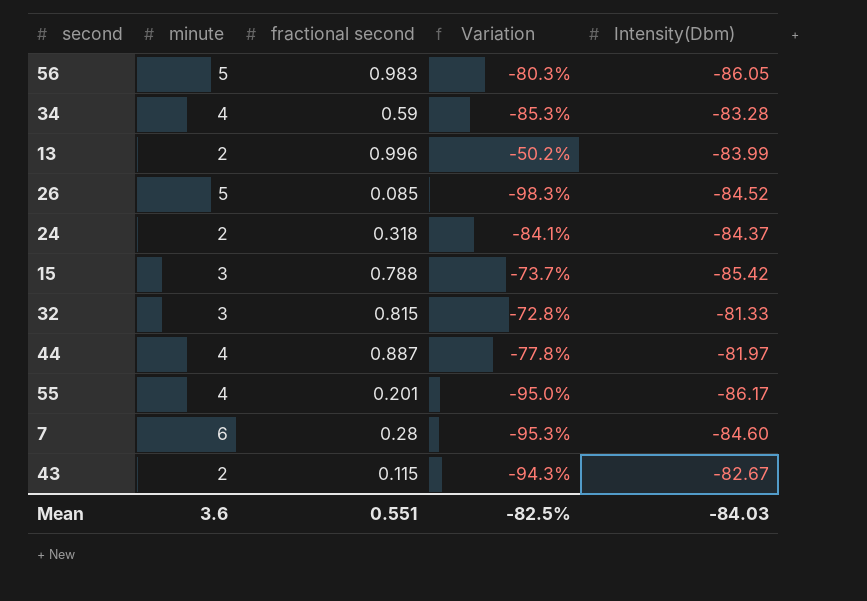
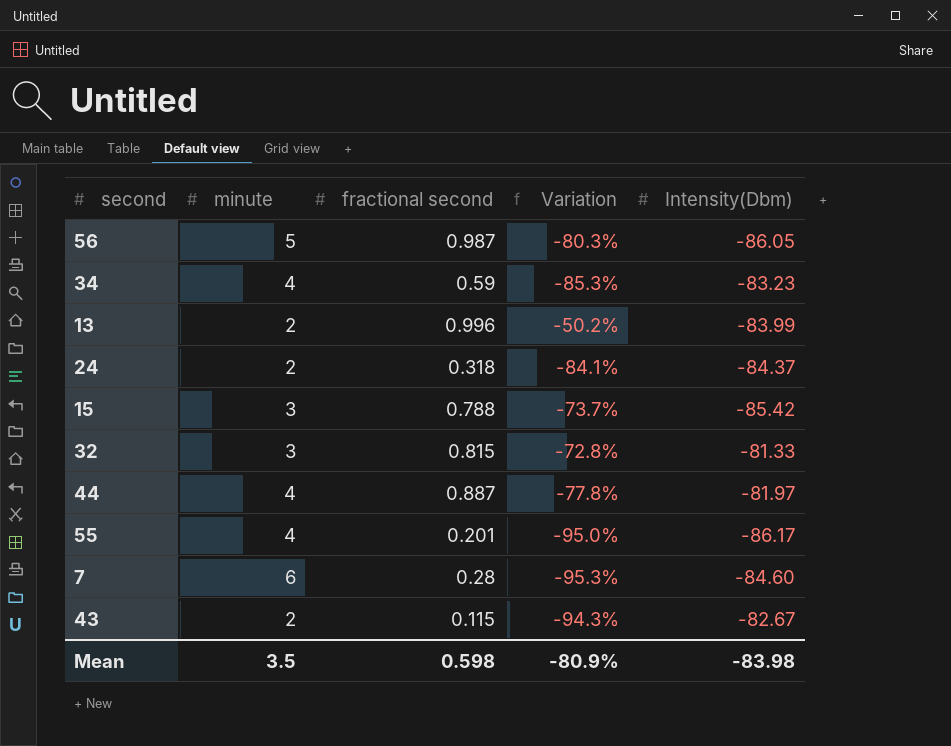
row 26: 5 | 0.085 | -98.3% | -84.52 -> none
56 | fractional second: 0.983 -> 0.987
34 | Intensity(Dbm): -83.28 -> -83.23
Mean | minute: 3.6 -> 3.5
Mean | fractional second: 0.551 -> 0.598
Mean | Variation: -82.5% -> -80.9%
Mean | Intensity(Dbm): -84.03 -> -83.98

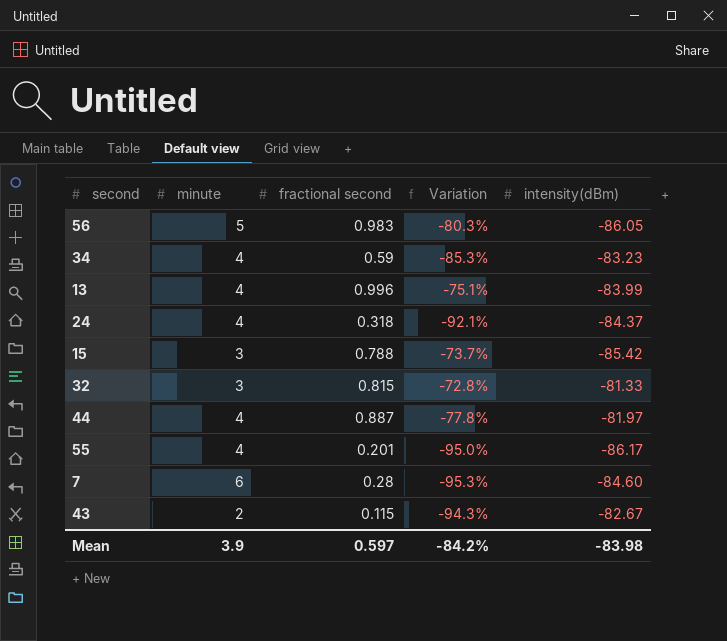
column name: Intensity(Dbm) -> intensity(dBm)
56 | fractional second: 0.987 -> 0.983
13 | minute: 2 -> 4
13 | Variation: -50.2% -> -75.1%
24 | minute: 2 -> 4
24 | Variation: -84.1% -> -92.1%
Mean | minute: 3.5 -> 3.9
Mean | fractional second: 0.598 -> 0.597
Mean | Variation: -80.9% -> -84.2%

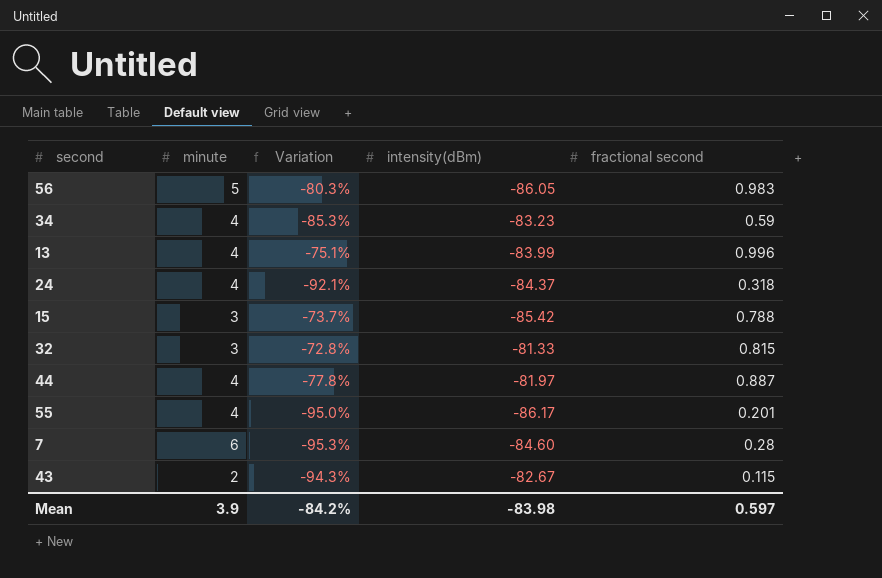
column fractional second | position: 3 -> 5

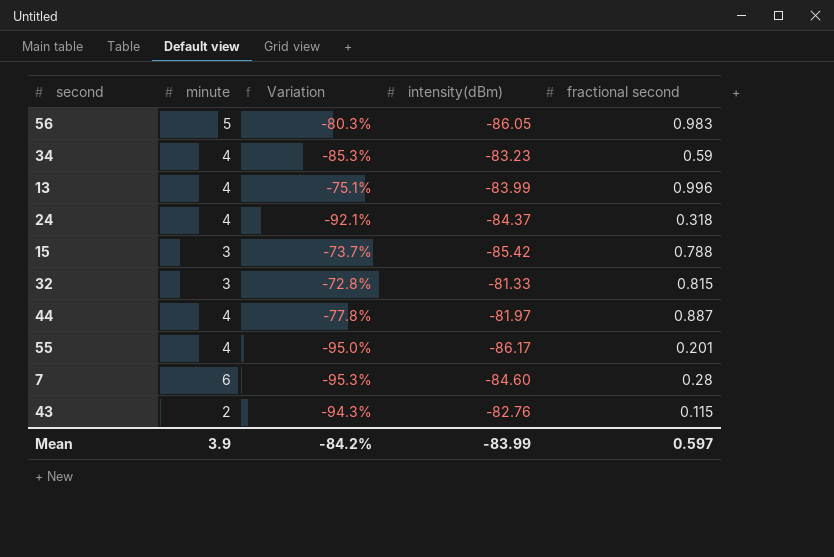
43 | intensity(dBm): -82.67 -> -82.76
Mean | intensity(dBm): -83.98 -> -83.99

